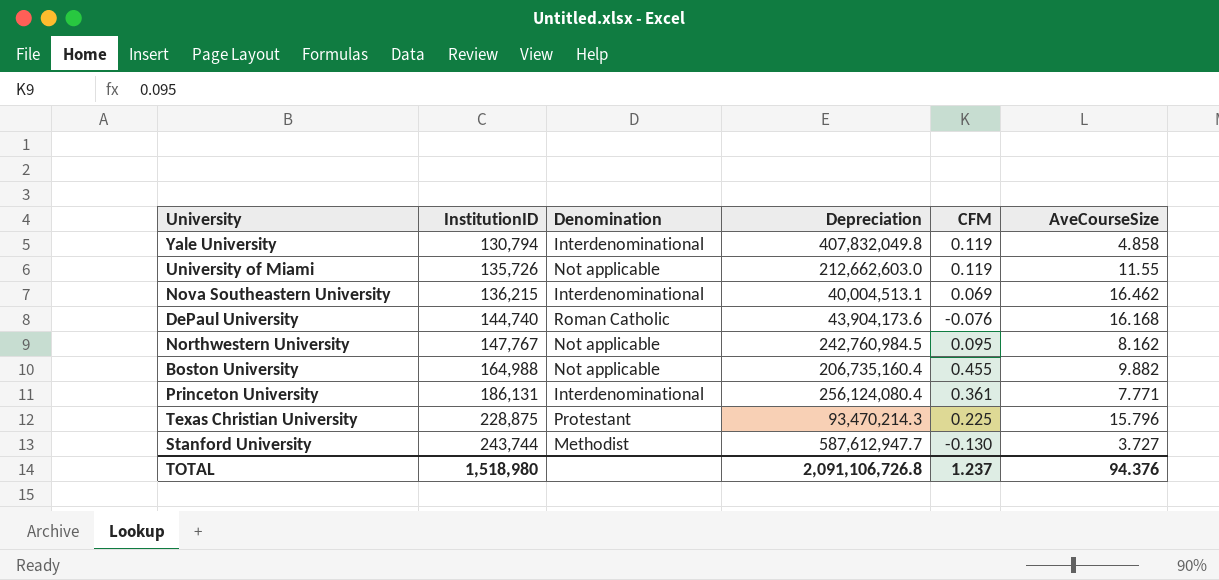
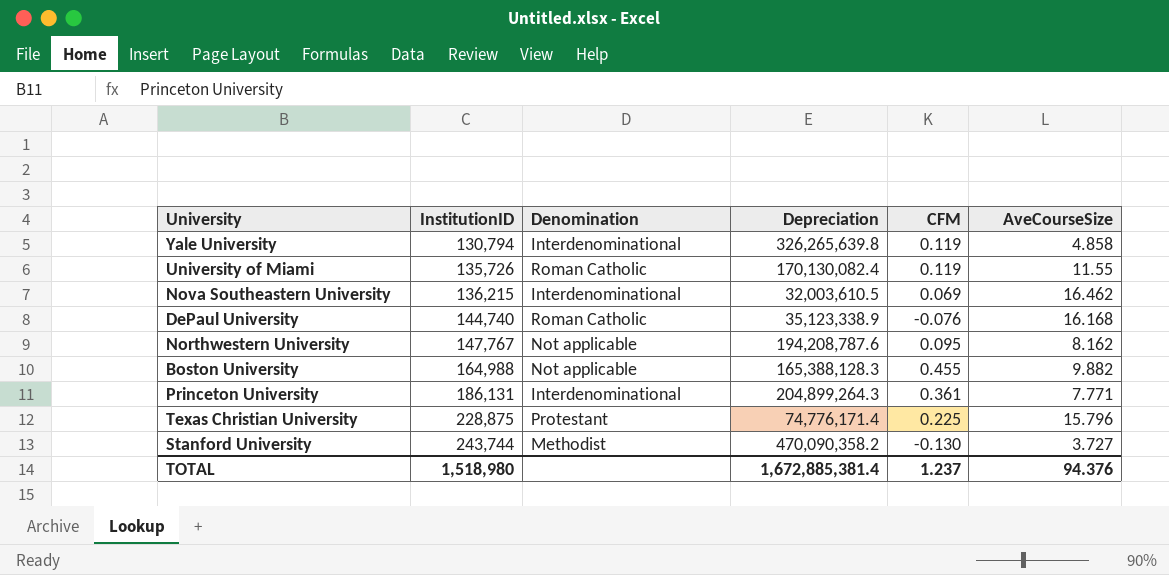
Yale University | Depreciation: 407,832,049.8 -> 326,265,639.8
University of Miami | Denomination: Not applicable -> Roman Catholic
University of Miami | Depreciation: 212,662,603.0 -> 170,130,082.4
Nova Southeastern University | Depreciation: 40,004,513.1 -> 32,003,610.5
DePaul University | Depreciation: 43,904,173.6 -> 35,123,338.9
Northwestern University | Depreciation: 242,760,984.5 -> 194,208,787.6
Boston University | Depreciation: 206,735,160.4 -> 165,388,128.3
Princeton University | Depreciation: 256,124,080.4 -> 204,899,264.3
Texas Christian University | Depreciation: 93,470,214.3 -> 74,776,171.4
Stanford University | Depreciation: 587,612,947.7 -> 470,090,358.2
TOTAL | Depreciation: 2,091,106,726.8 -> 1,672,885,381.4

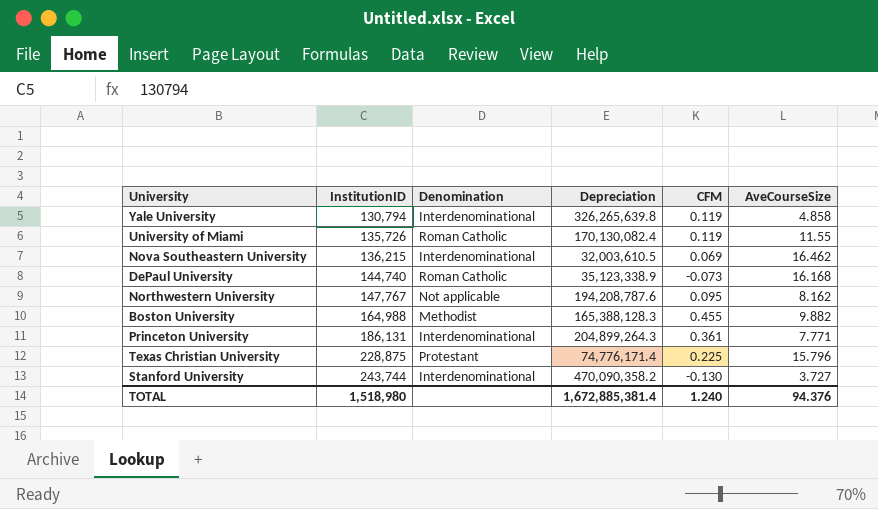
DePaul University | CFM: -0.076 -> -0.073
Boston University | Denomination: Not applicable -> Methodist
Stanford University | Denomination: Methodist -> Interdenominational
TOTAL | CFM: 1.237 -> 1.240

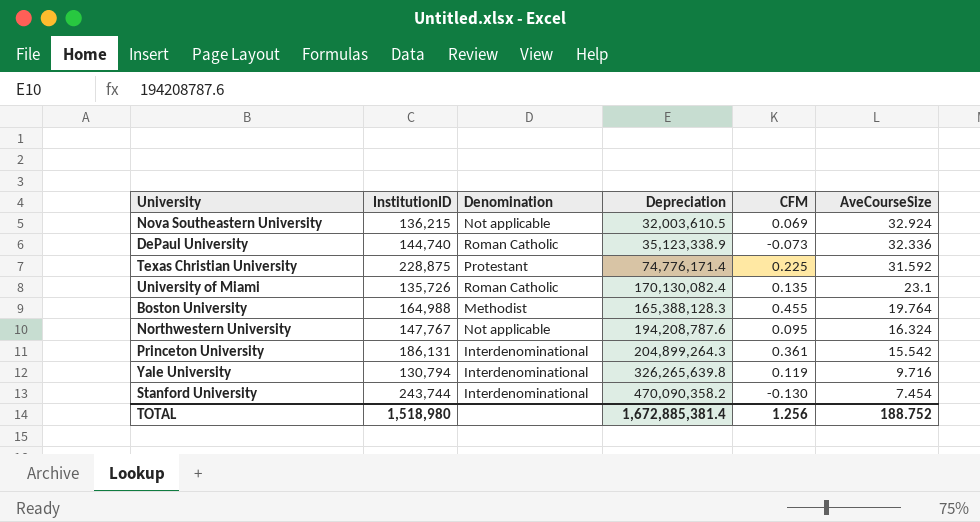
row order: InstitutionID ascending -> AveCourseSize descending
Nova Southeastern University | Denomination: Interdenominational -> Not applicable
Nova Southeastern University | AveCourseSize: 16.462 -> 32.924
DePaul University | AveCourseSize: 16.168 -> 32.336
Texas Christian University | AveCourseSize: 15.796 -> 31.592
University of Miami | CFM: 0.119 -> 0.135
University of Miami | AveCourseSize: 11.55 -> 23.1
Boston University | AveCourseSize: 9.882 -> 19.764
Northwestern University | AveCourseSize: 8.162 -> 16.324
Princeton University | AveCourseSize: 7.771 -> 15.542
Yale University | AveCourseSize: 4.858 -> 9.716
Stanford University | AveCourseSize: 3.727 -> 7.454
TOTAL | CFM: 1.240 -> 1.256
TOTAL | AveCourseSize: 94.376 -> 188.752

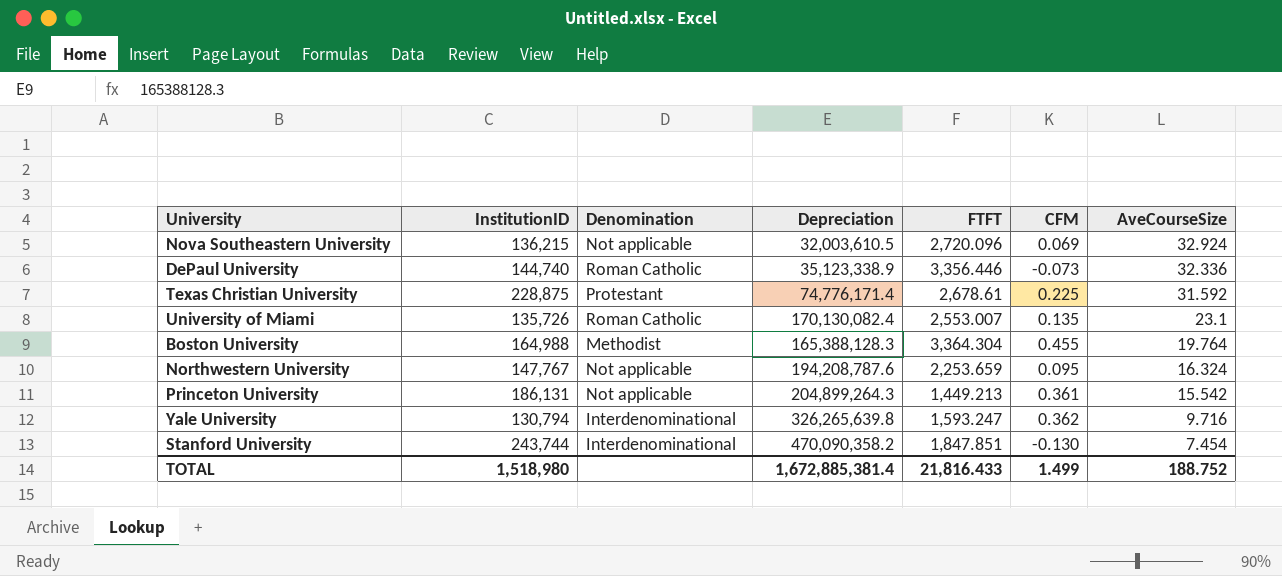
column FTFT | position: none -> 5
Princeton University | Denomination: Interdenominational -> Not applicable
Yale University | CFM: 0.119 -> 0.362
TOTAL | CFM: 1.256 -> 1.499

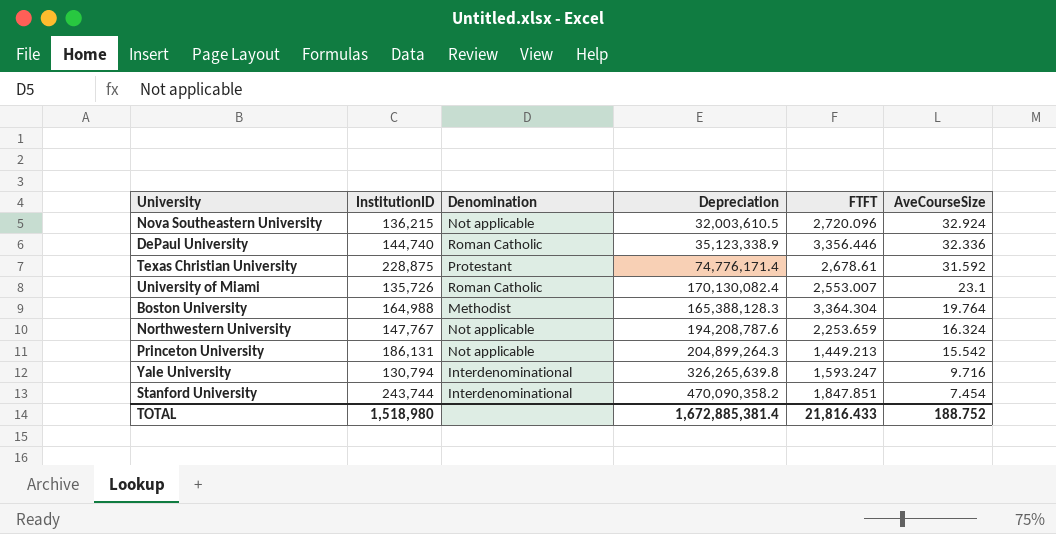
column CFM | position: 6 -> none

